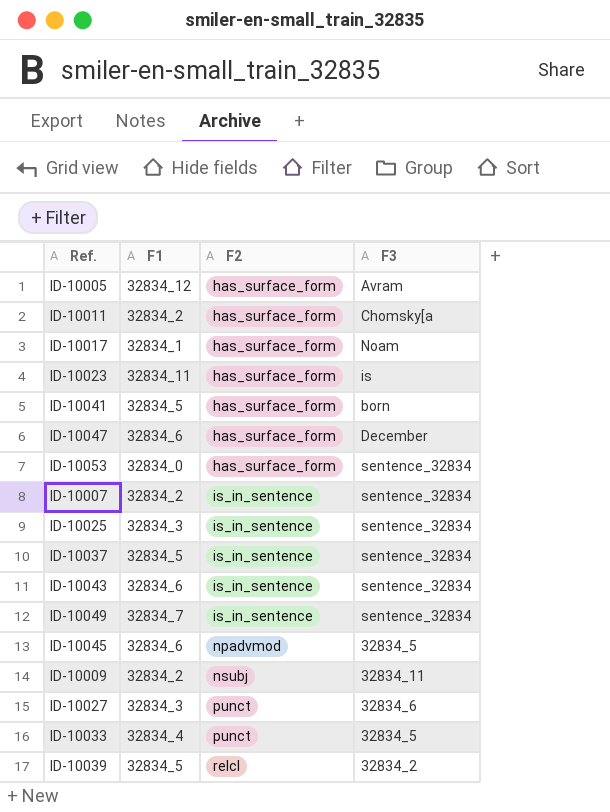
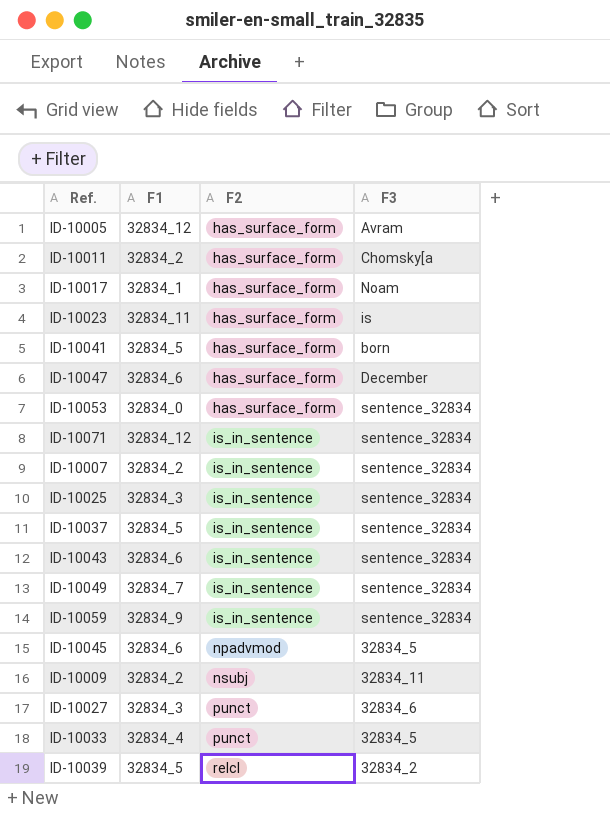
row ID-10071: none -> 32834_12 | is_in_sentence | sentence_32834
row ID-10059: none -> 32834_9 | is_in_sentence | sentence_32834

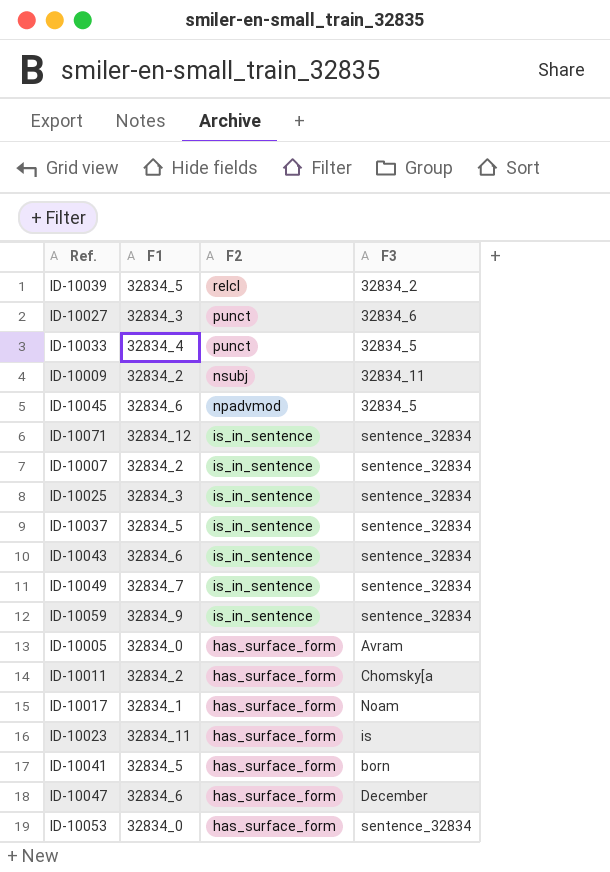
row order: F2 ascending -> F2 descending
ID-10005 | F1: 32834_12 -> 32834_0

